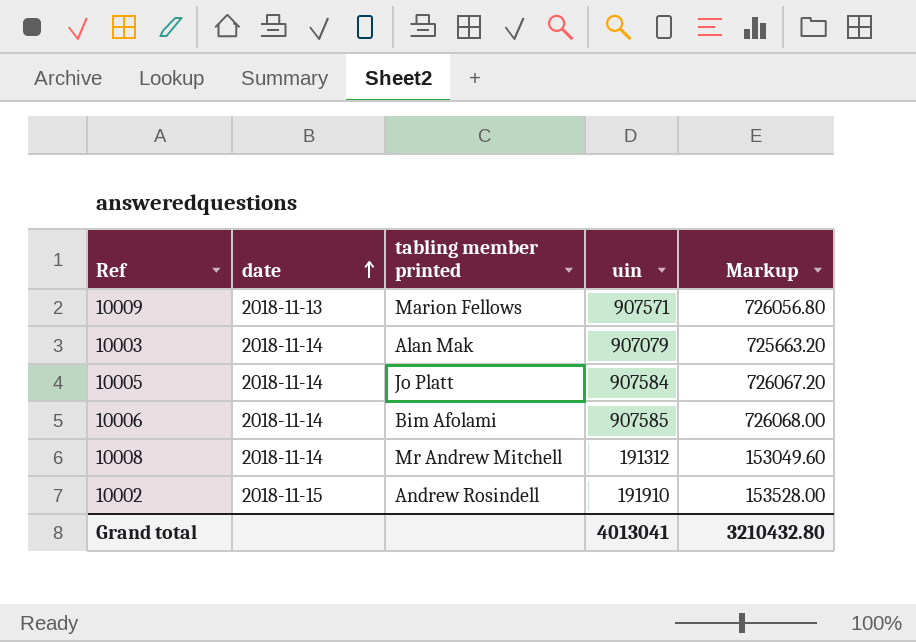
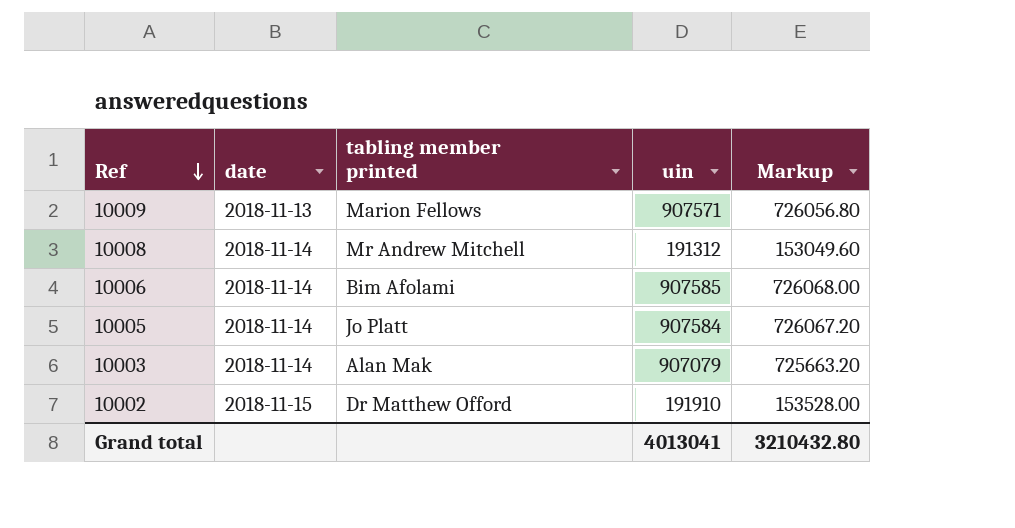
row order: date ascending -> Ref descending
10002 | tabling member printed: Andrew Rosindell -> Dr Matthew Offord

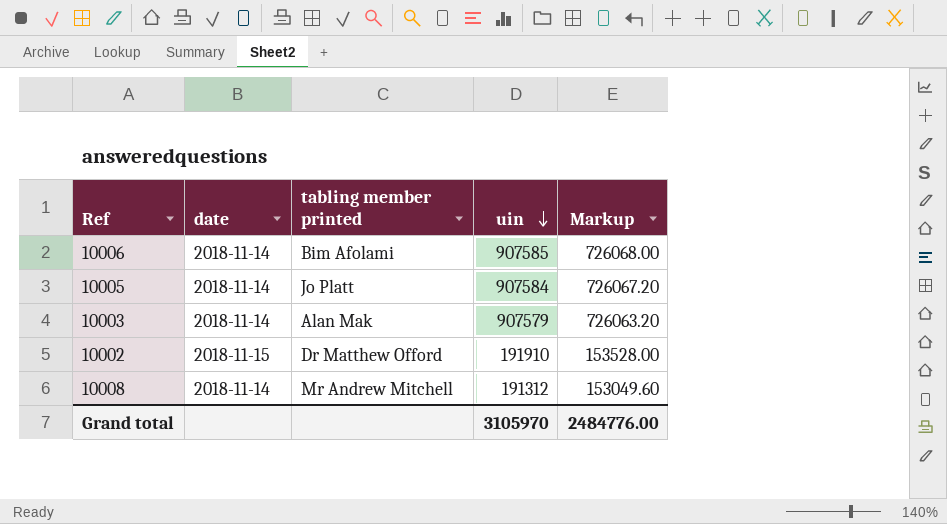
row order: Ref descending -> uin descending
row 10009: 2018-11-13 | Marion Fellows | 907571 | 726056.80 -> none
10003 | uin: 907079 -> 907579
10003 | Markup: 725663.20 -> 726063.20
Grand total | uin: 4013041 -> 3105970
Grand total | Markup: 3210432.80 -> 2484776.00

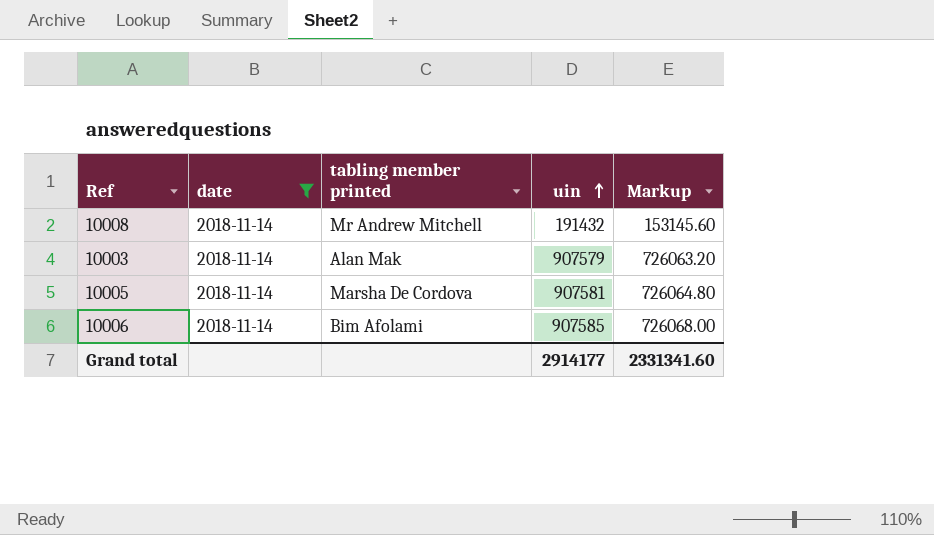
filter: none -> date = 2018-11-14
row order: uin descending -> uin ascending
10008 | uin: 191312 -> 191432
10008 | Markup: 153049.60 -> 153145.60
10005 | tabling member printed: Jo Platt -> Marsha De Cordova
10005 | uin: 907584 -> 907581
10005 | Markup: 726067.20 -> 726064.80
Grand total | uin: 3105970 -> 2914177
Grand total | Markup: 2484776.00 -> 2331341.60

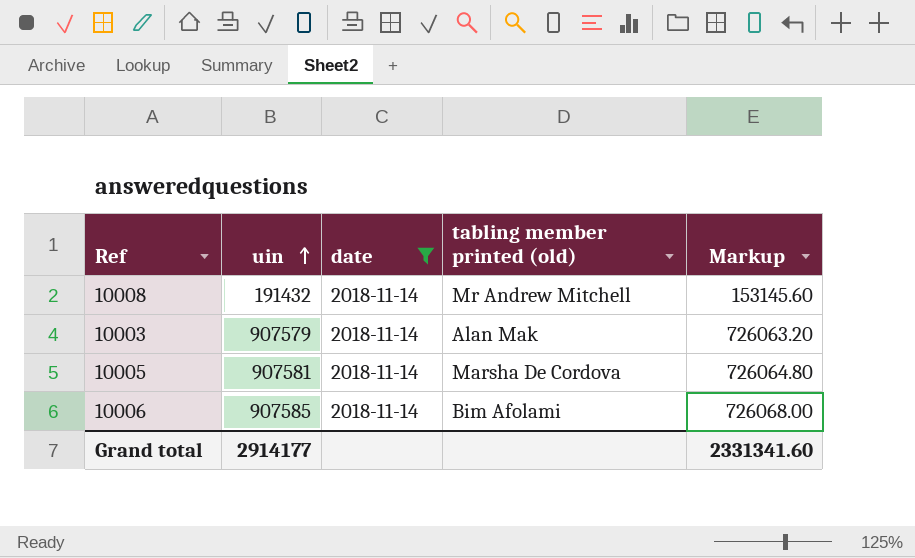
column uin | position: 4 -> 2
column name: tabling member printed -> tabling member printed (old)

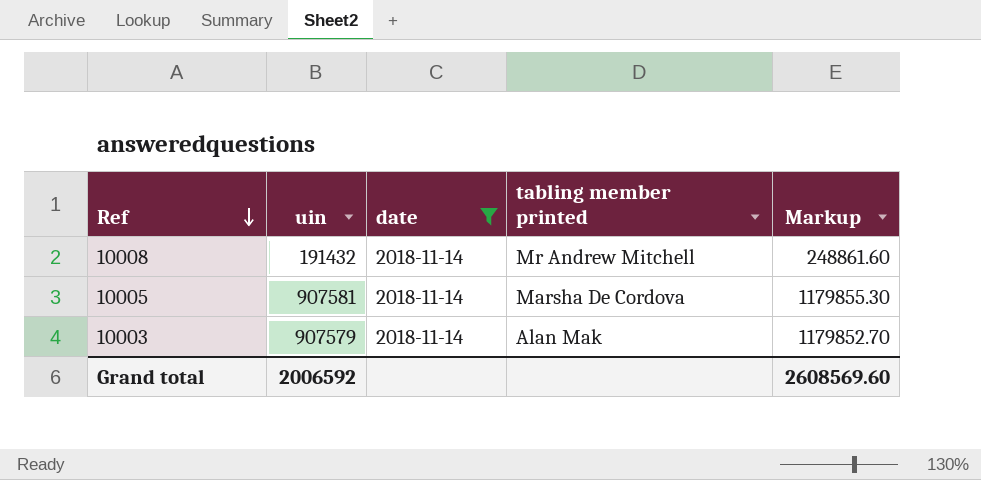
row order: uin ascending -> Ref descending
column name: tabling member printed (old) -> tabling member printed
column Markup | formula: [uin] * 0.8 -> [uin] * 1.3
row 10006: 907585 | 2018-11-14 | Bim Afolami | 726068.00 -> none
Grand total | uin: 2914177 -> 2006592
Grand total | Markup: 2331341.60 -> 2608569.60

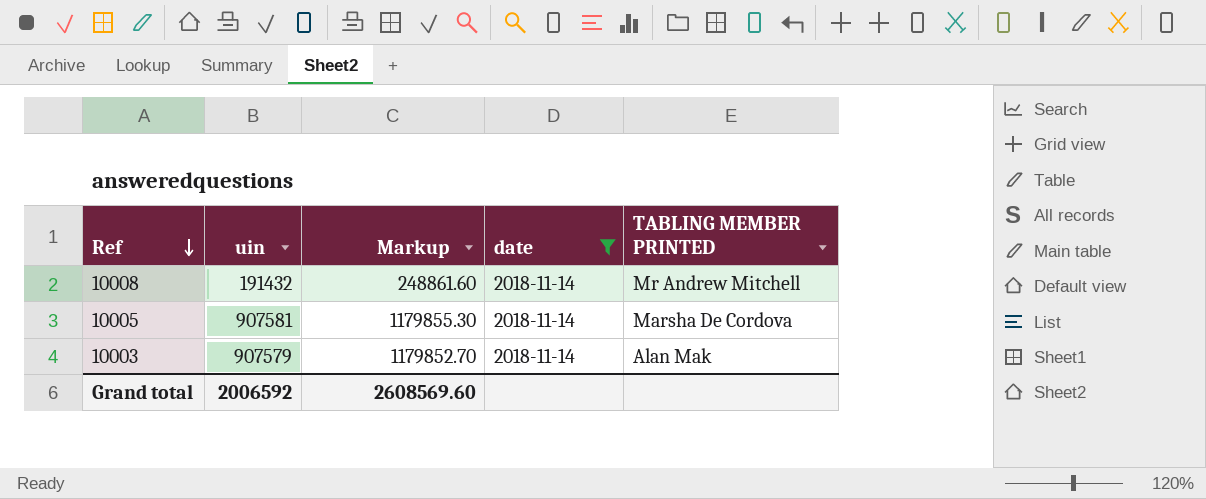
column Markup | position: 5 -> 3
column name: tabling member printed -> TABLING MEMBER PRINTED

